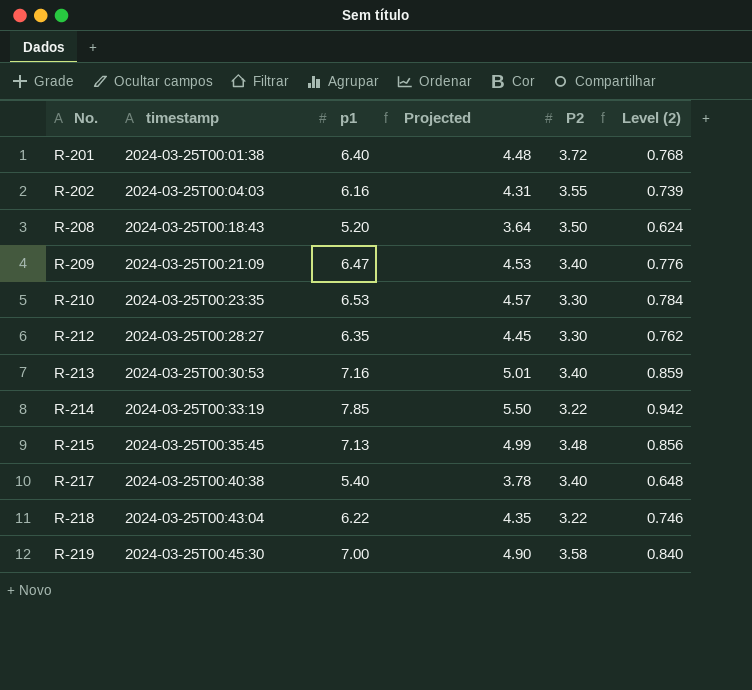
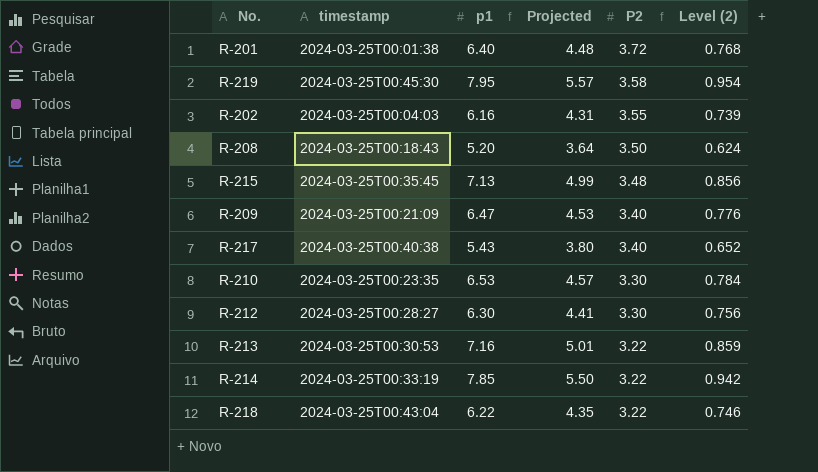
row order: No. ascending -> P2 descending
R-219 | p1: 7.00 -> 7.95
R-219 | Projected: 4.90 -> 5.57
R-219 | Level (2): 0.840 -> 0.954
R-217 | p1: 5.40 -> 5.43
R-217 | Projected: 3.78 -> 3.80
R-217 | Level (2): 0.648 -> 0.652
R-212 | p1: 6.35 -> 6.30
R-212 | Projected: 4.45 -> 4.41
R-212 | Level (2): 0.762 -> 0.756
R-213 | P2: 3.40 -> 3.22

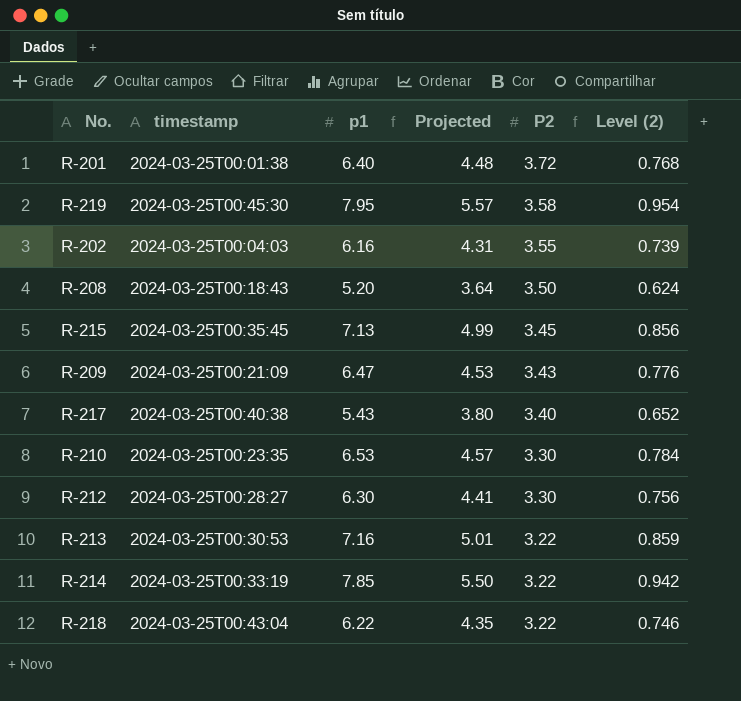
R-215 | P2: 3.48 -> 3.45
R-209 | P2: 3.40 -> 3.43

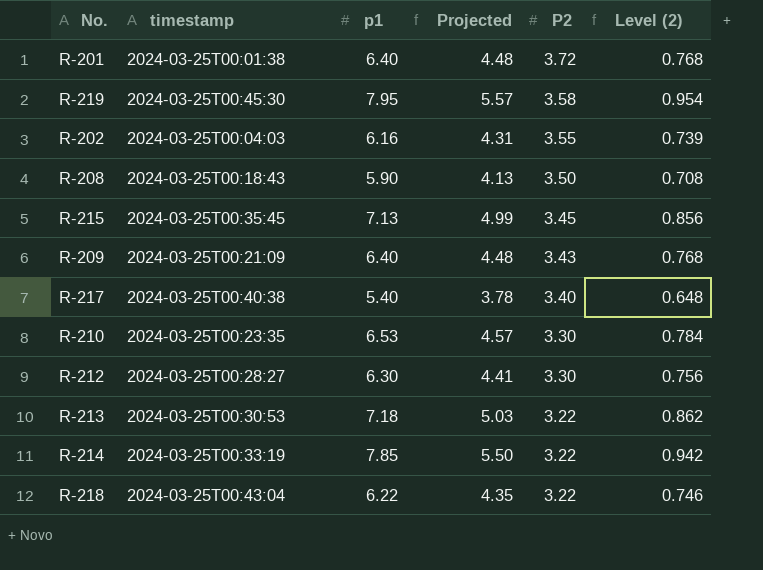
R-208 | p1: 5.20 -> 5.90
R-208 | Projected: 3.64 -> 4.13
R-208 | Level (2): 0.624 -> 0.708
R-209 | p1: 6.47 -> 6.40
R-209 | Projected: 4.53 -> 4.48
R-209 | Level (2): 0.776 -> 0.768
R-217 | p1: 5.43 -> 5.40
R-217 | Projected: 3.80 -> 3.78
R-217 | Level (2): 0.652 -> 0.648
R-213 | p1: 7.16 -> 7.18
R-213 | Projected: 5.01 -> 5.03
R-213 | Level (2): 0.859 -> 0.862

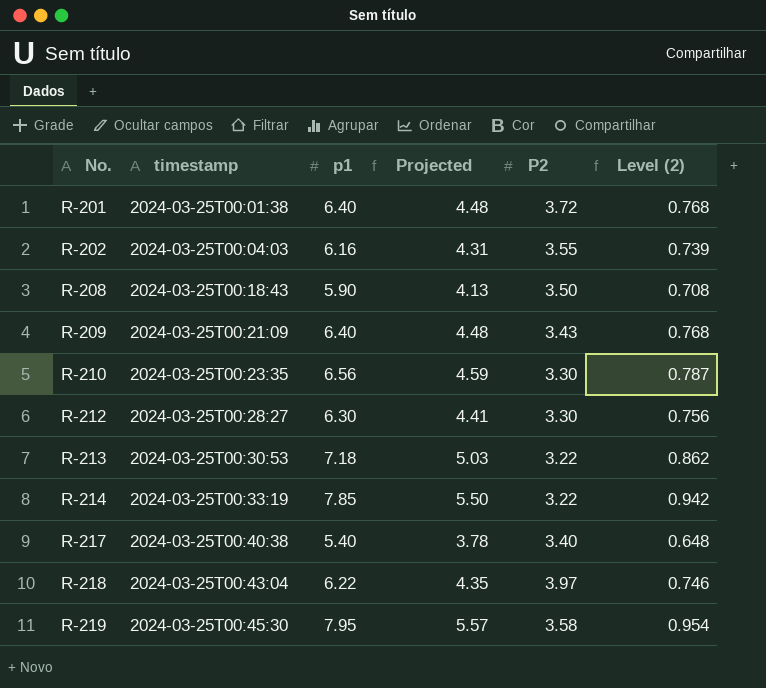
row order: P2 descending -> No. ascending
row R-215: 2024-03-25T00:35:45 | 7.13 | 4.99 | 3.45 | 0.856 -> none
R-210 | p1: 6.53 -> 6.56
R-210 | Projected: 4.57 -> 4.59
R-210 | Level (2): 0.784 -> 0.787
R-218 | P2: 3.22 -> 3.97

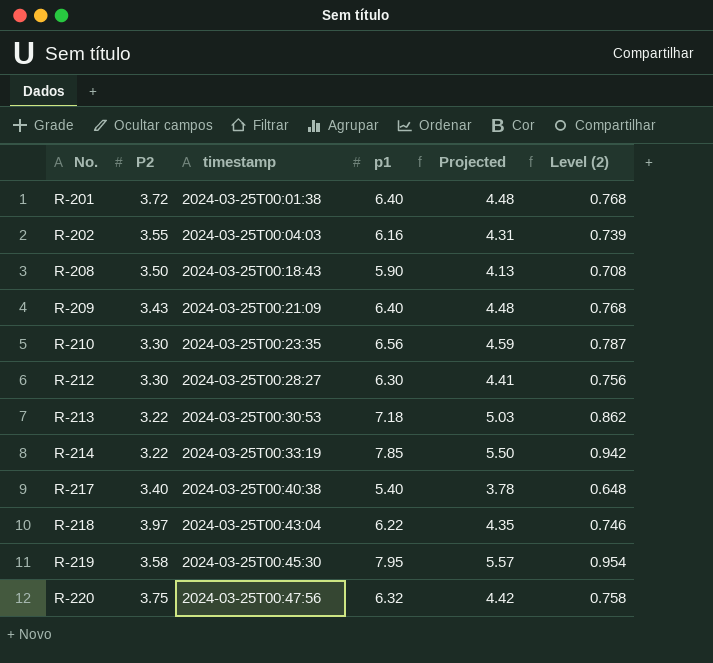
column P2 | position: 5 -> 2
row R-220: none -> 3.75 | 2024-03-25T00:47:56 | 6.32 | 4.42 | 0.758

